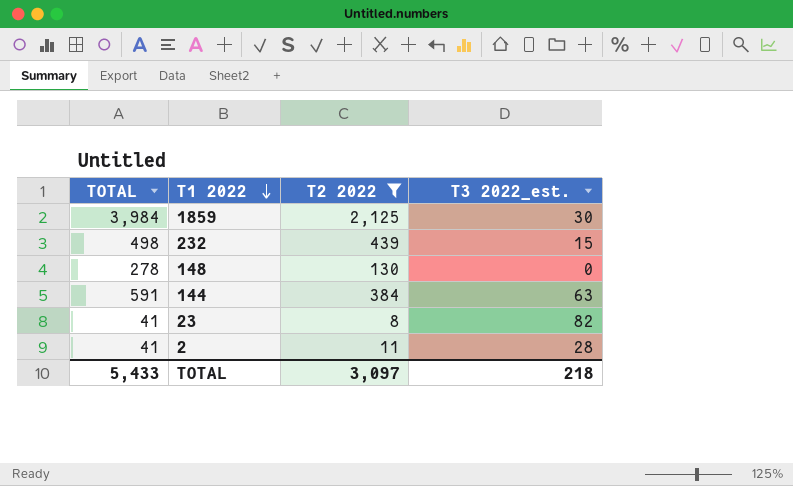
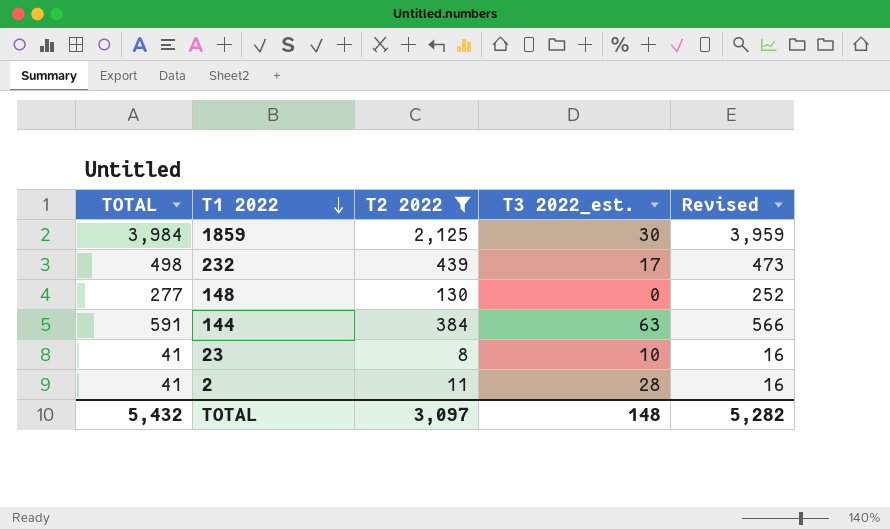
column Revised | formula: none -> [TOTAL] - 25
232 | T3 2022_est.: 15 -> 17
148 | TOTAL: 278 -> 277
23 | T3 2022_est.: 82 -> 10
TOTAL | TOTAL: 5,433 -> 5,432
TOTAL | T3 2022_est.: 218 -> 148

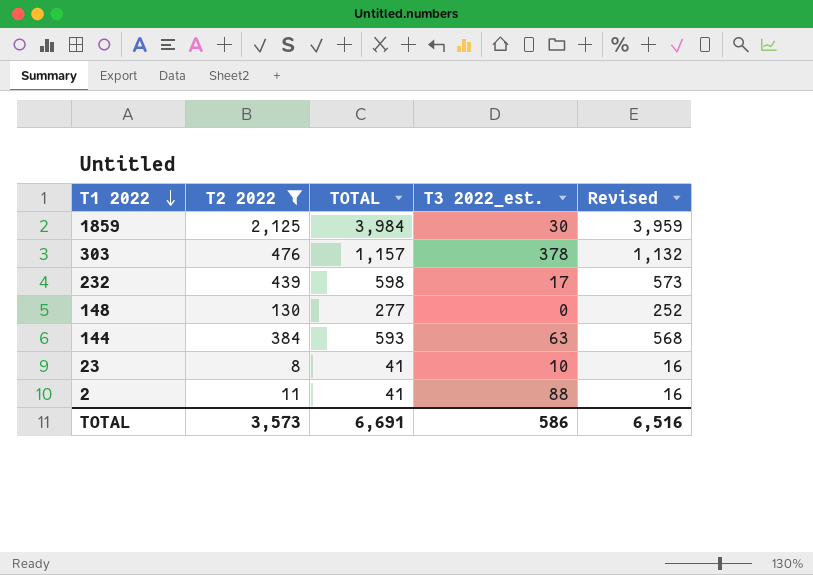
column TOTAL | position: 1 -> 3
row 303: none -> 476 | 1,157 | 378 | 1,132
232 | TOTAL: 498 -> 598
232 | Revised: 473 -> 573
144 | TOTAL: 591 -> 593
144 | Revised: 566 -> 568
2 | T3 2022_est.: 28 -> 88
TOTAL | T2 2022: 3,097 -> 3,573
TOTAL | TOTAL: 5,432 -> 6,691
TOTAL | T3 2022_est.: 148 -> 586
TOTAL | Revised: 5,282 -> 6,516

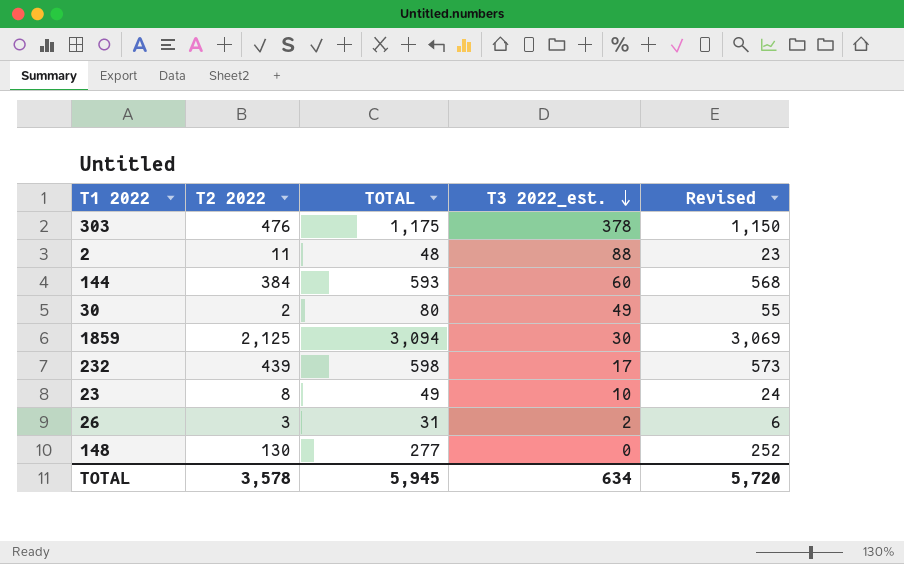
filter: T2 2022 >= 8 -> none
row order: T1 2022 descending -> T3 2022_est. descending
303 | TOTAL: 1,157 -> 1,175
303 | Revised: 1,132 -> 1,150
2 | TOTAL: 41 -> 48
2 | Revised: 16 -> 23
144 | T3 2022_est.: 63 -> 60
1859 | TOTAL: 3,984 -> 3,094
1859 | Revised: 3,959 -> 3,069
23 | TOTAL: 41 -> 49
23 | Revised: 16 -> 24
TOTAL | T2 2022: 3,573 -> 3,578
TOTAL | TOTAL: 6,691 -> 5,945
TOTAL | T3 2022_est.: 586 -> 634
TOTAL | Revised: 6,516 -> 5,720

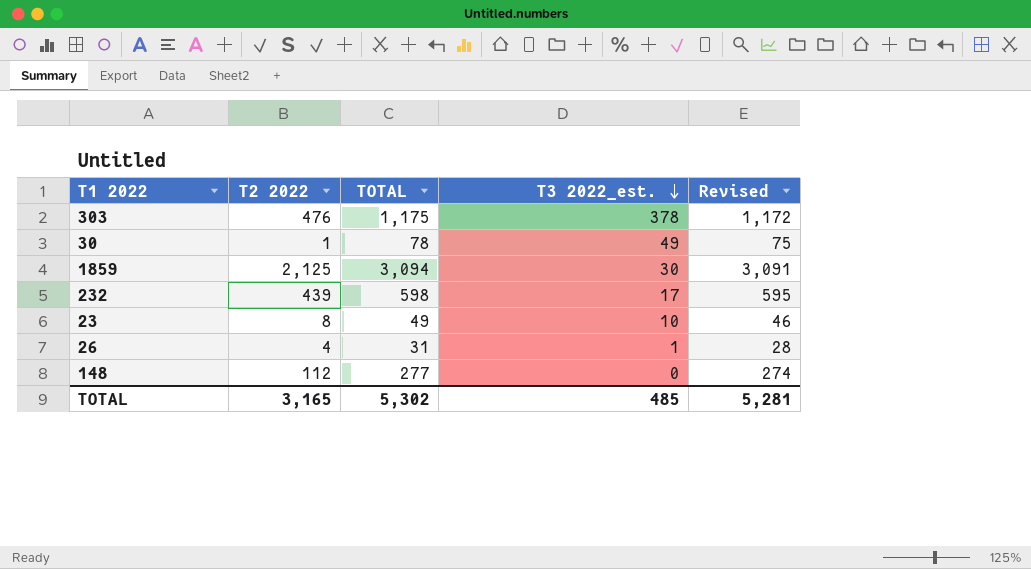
column Revised | formula: [TOTAL] - 25 -> [TOTAL] - 3
row 2: 11 | 48 | 88 | 23 -> none
row 144: 384 | 593 | 60 | 568 -> none
30 | T2 2022: 2 -> 1
30 | TOTAL: 80 -> 78
26 | T2 2022: 3 -> 4
26 | T3 2022_est.: 2 -> 1
148 | T2 2022: 130 -> 112
TOTAL | T2 2022: 3,578 -> 3,165
TOTAL | TOTAL: 5,945 -> 5,302
TOTAL | T3 2022_est.: 634 -> 485
TOTAL | Revised: 5,720 -> 5,281

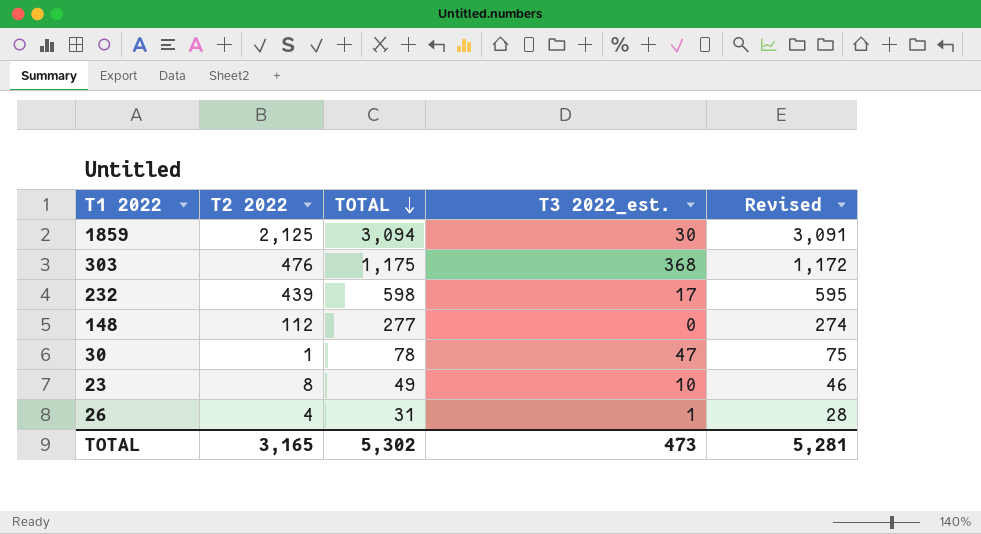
row order: T3 2022_est. descending -> TOTAL descending
303 | T3 2022_est.: 378 -> 368
30 | T3 2022_est.: 49 -> 47
TOTAL | T3 2022_est.: 485 -> 473

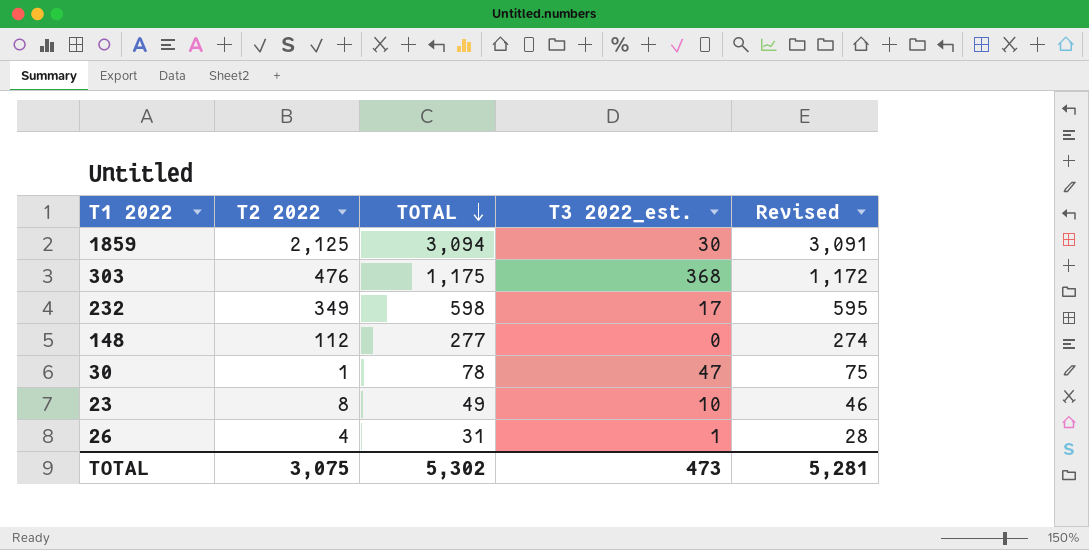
232 | T2 2022: 439 -> 349
TOTAL | T2 2022: 3,165 -> 3,075

